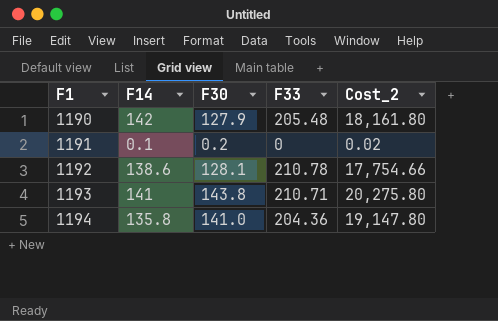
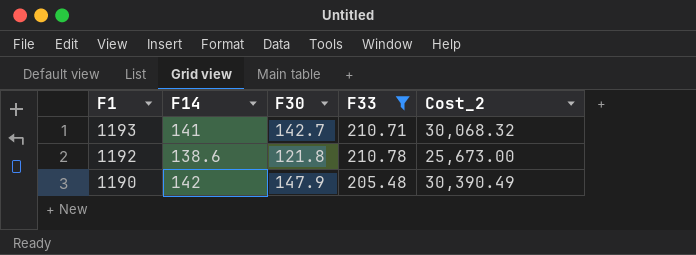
filter: none -> F33 >= 205.48
row order: F1 ascending -> F1 descending
column Cost_2 | formula: [F14] * [F30] -> [F30] * [F33]
1193 | F30: 143.8 -> 142.7
1192 | F30: 128.1 -> 121.8
1190 | F30: 127.9 -> 147.9

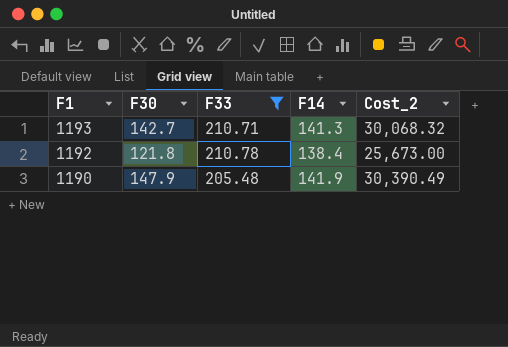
column F14 | position: 2 -> 4
1193 | F14: 141 -> 141.3
1192 | F14: 138.6 -> 138.4
1190 | F14: 142 -> 141.9

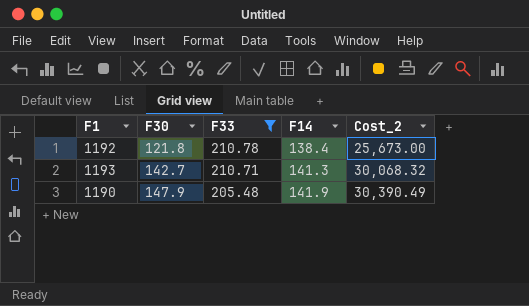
row order: F1 descending -> F30 ascending

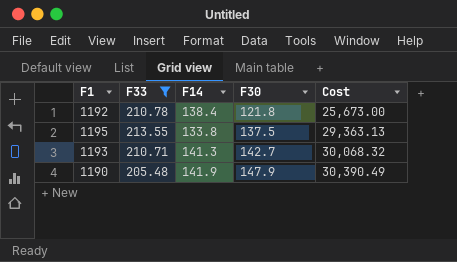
column F30 | position: 2 -> 4
column name: Cost_2 -> Cost
row 1195: none -> 213.55 | 133.8 | 137.5 | 29,363.13

